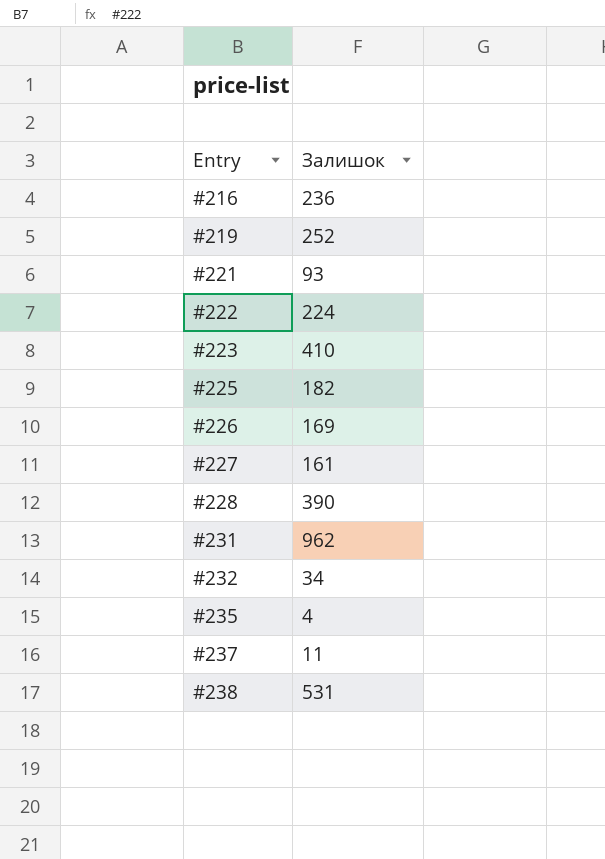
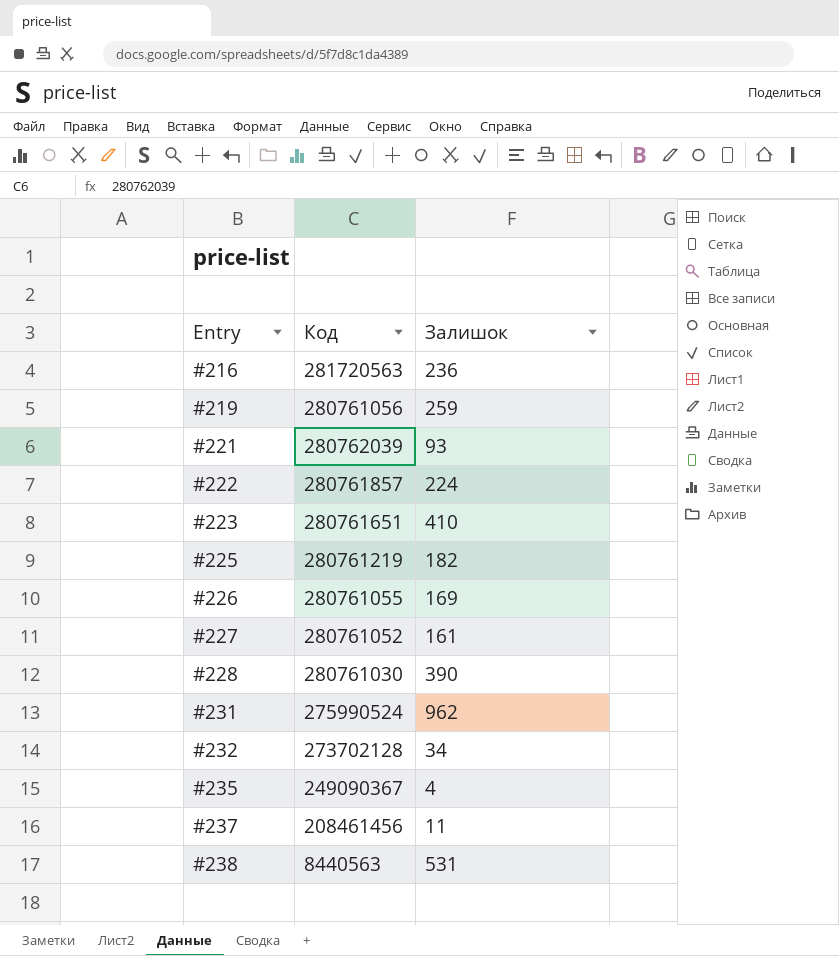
column Код | position: none -> 2
#219 | Залишок: 252 -> 259

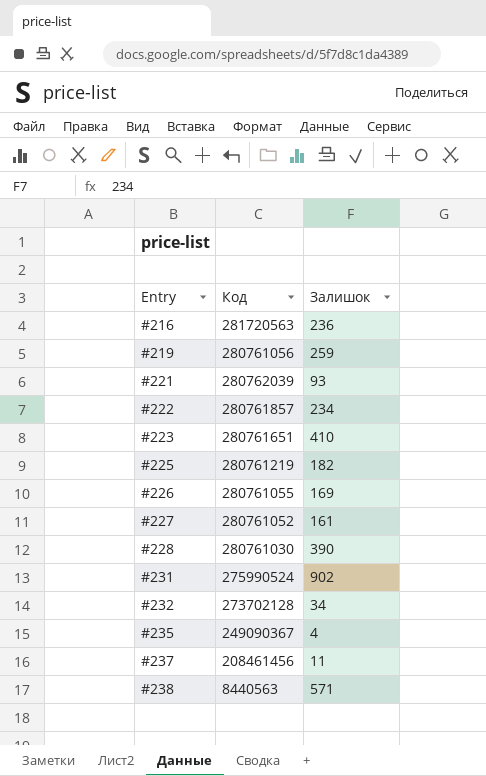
#222 | Залишок: 224 -> 234
#231 | Залишок: 962 -> 902
#238 | Залишок: 531 -> 571

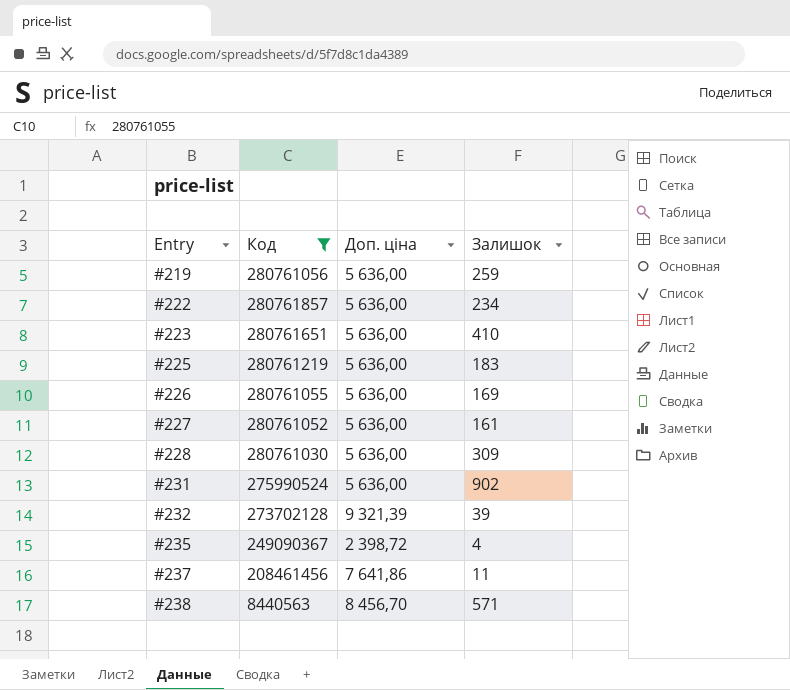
filter: none -> Код <= 280761857
column Доп. ціна | position: none -> 3
#225 | Залишок: 182 -> 183
#228 | Залишок: 390 -> 309
#232 | Залишок: 34 -> 39

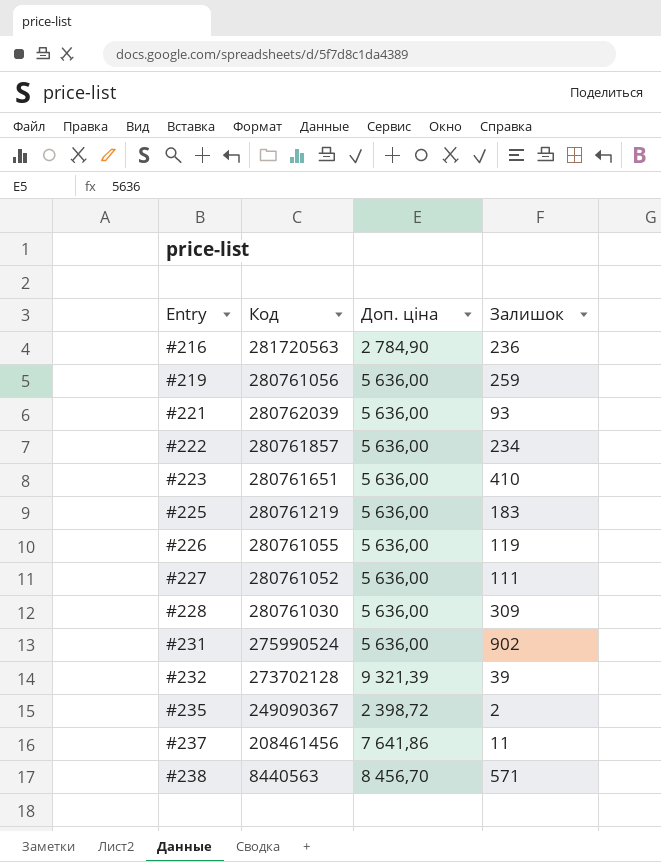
filter: Код <= 280761857 -> none
#226 | Залишок: 169 -> 119
#227 | Залишок: 161 -> 111
#235 | Залишок: 4 -> 2

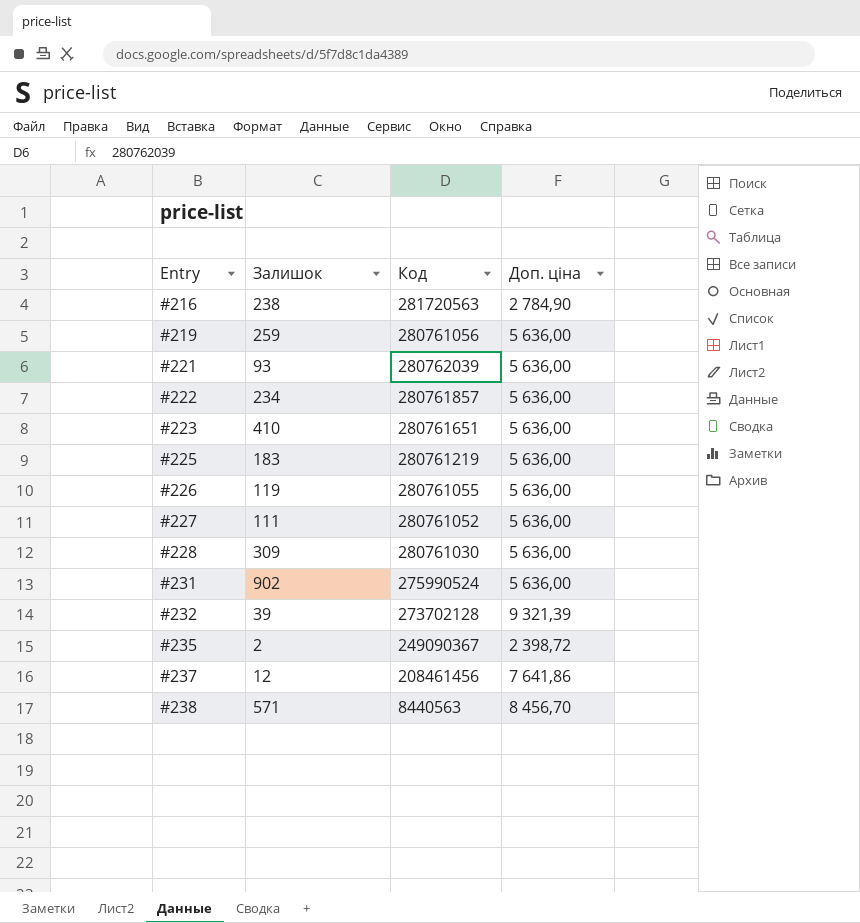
column Залишок | position: 4 -> 2
#216 | Залишок: 236 -> 238
#237 | Залишок: 11 -> 12

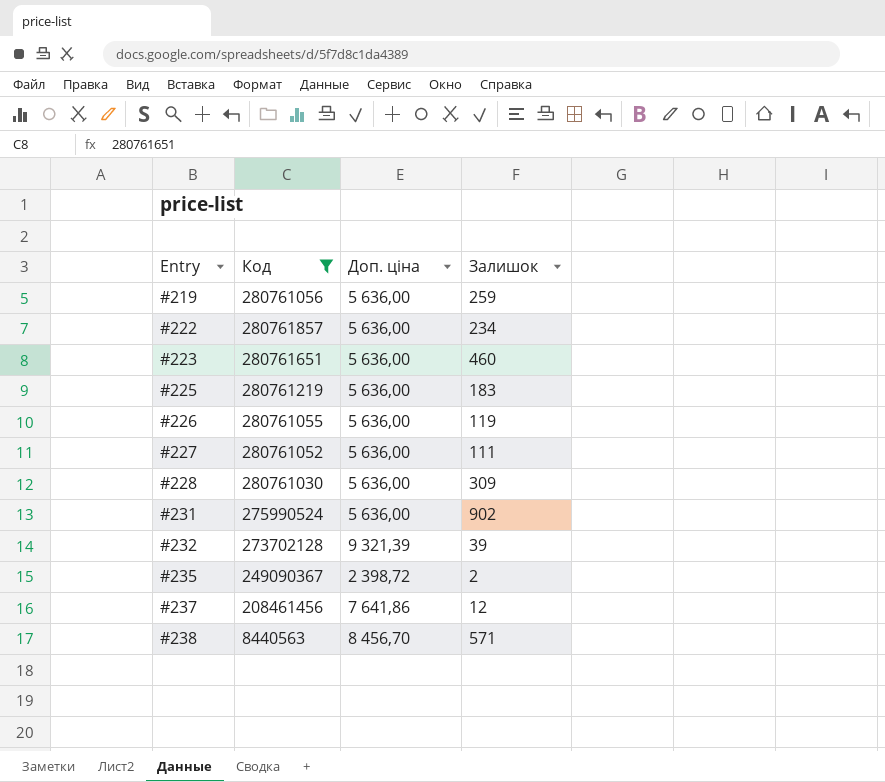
filter: none -> Код <= 280761857
column Залишок | position: 2 -> 4
#223 | Залишок: 410 -> 460

